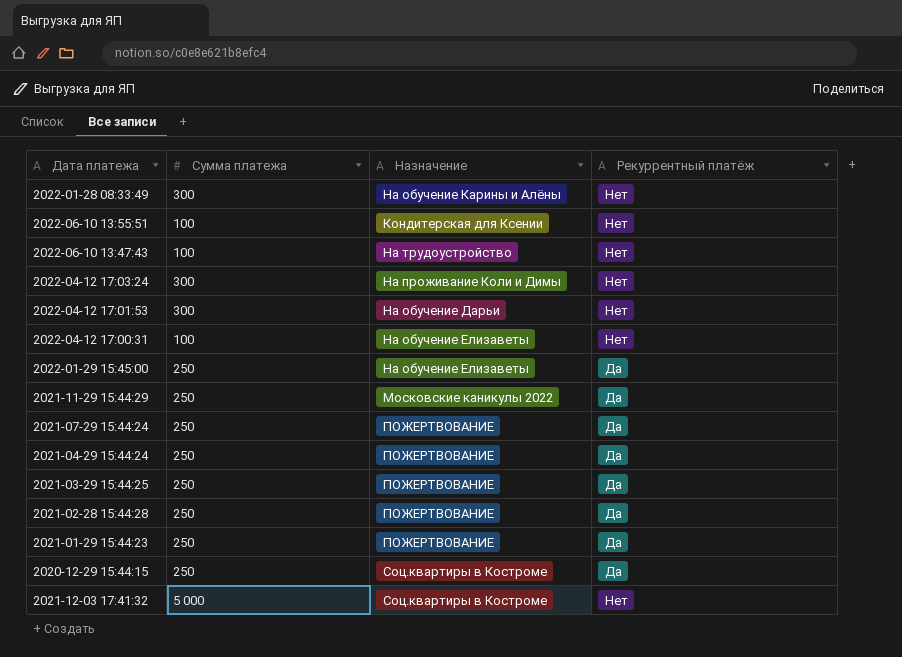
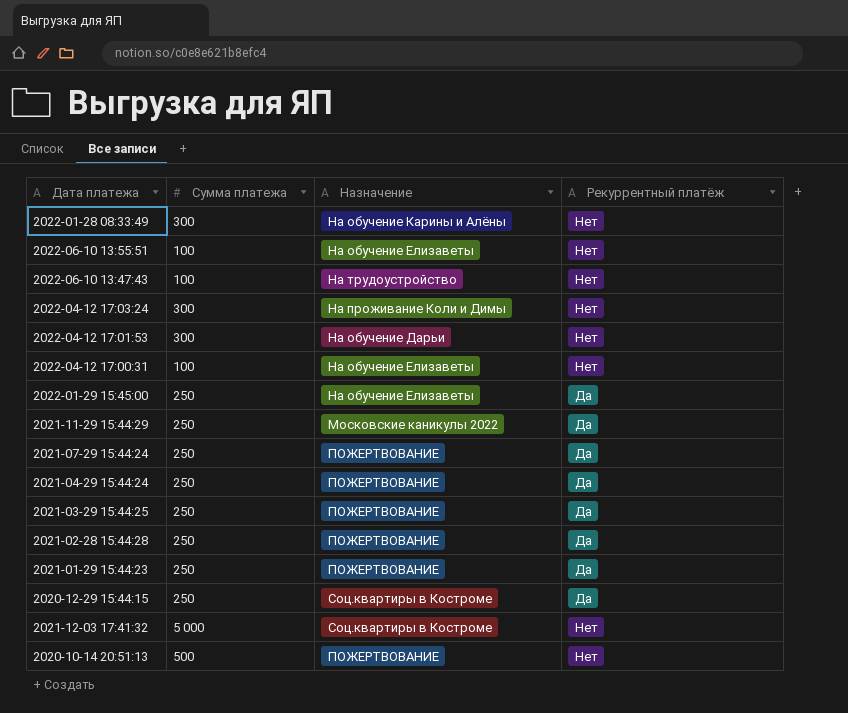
2022-06-10 13:55:51 | Назначение: Кондитерская для Ксении -> На обучение Елизаветы
row 2020-10-14 20:51:13: none -> 500 | ПОЖЕРТВОВАНИЕ | Нет

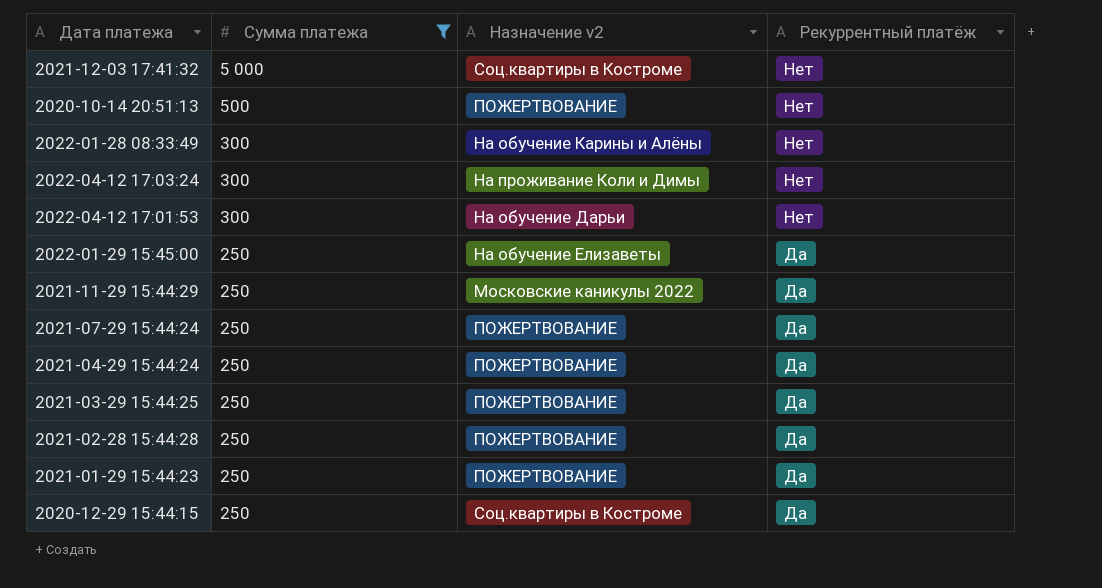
filter: none -> Сумма платежа != 100
row order: none -> Сумма платежа descending
column name: Назначение -> Назначение v2

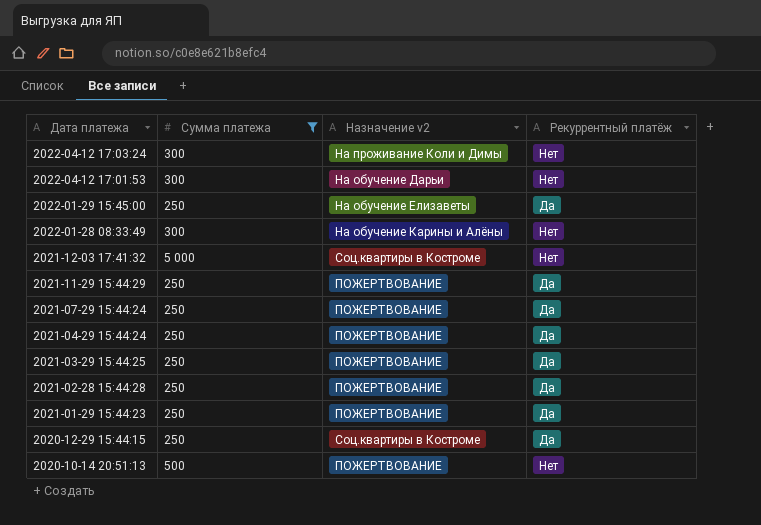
row order: Сумма платежа descending -> Дата платежа descending
2021-11-29 15:44:29 | Назначение v2: Московские каникулы 2022 -> ПОЖЕРТВОВАНИЕ

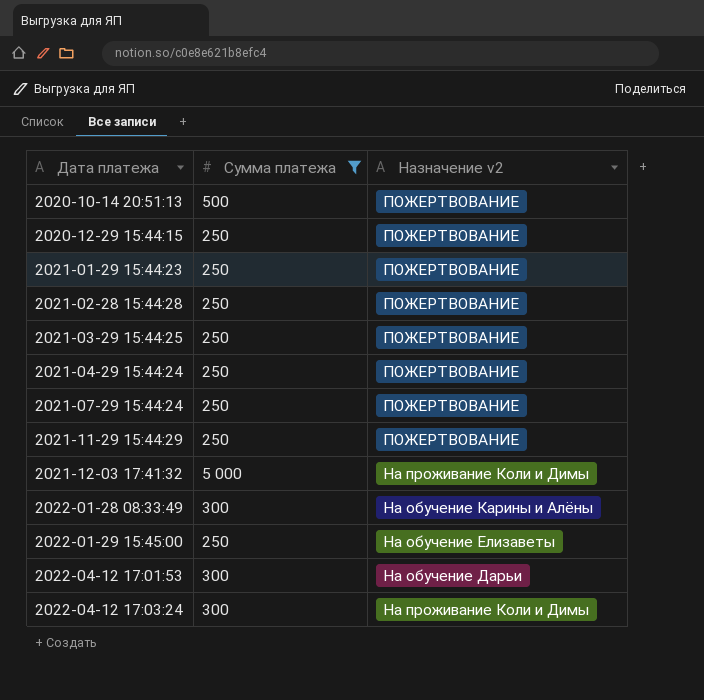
row order: Дата платежа descending -> Дата платежа ascending
column Рекуррентный платёж | position: 4 -> none
2020-12-29 15:44:15 | Назначение v2: Соц.квартиры в Костроме -> ПОЖЕРТВОВАНИЕ
2021-12-03 17:41:32 | Назначение v2: Соц.квартиры в Костроме -> На проживание Коли и Димы

